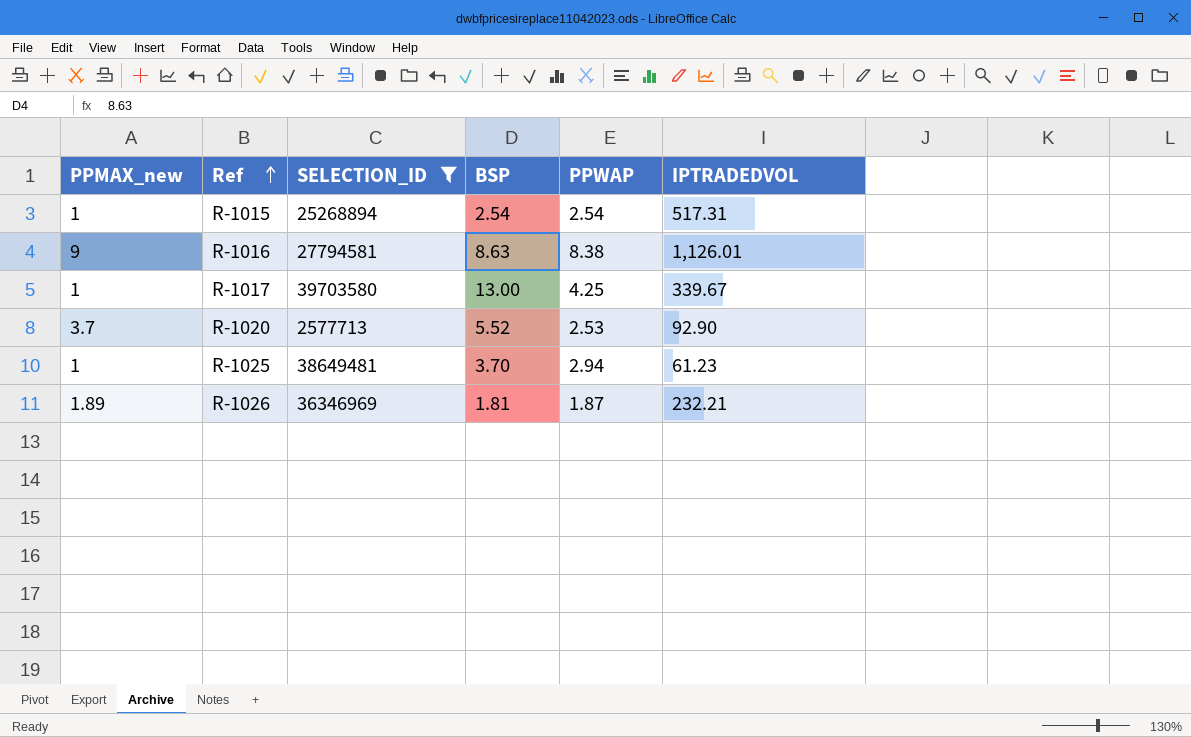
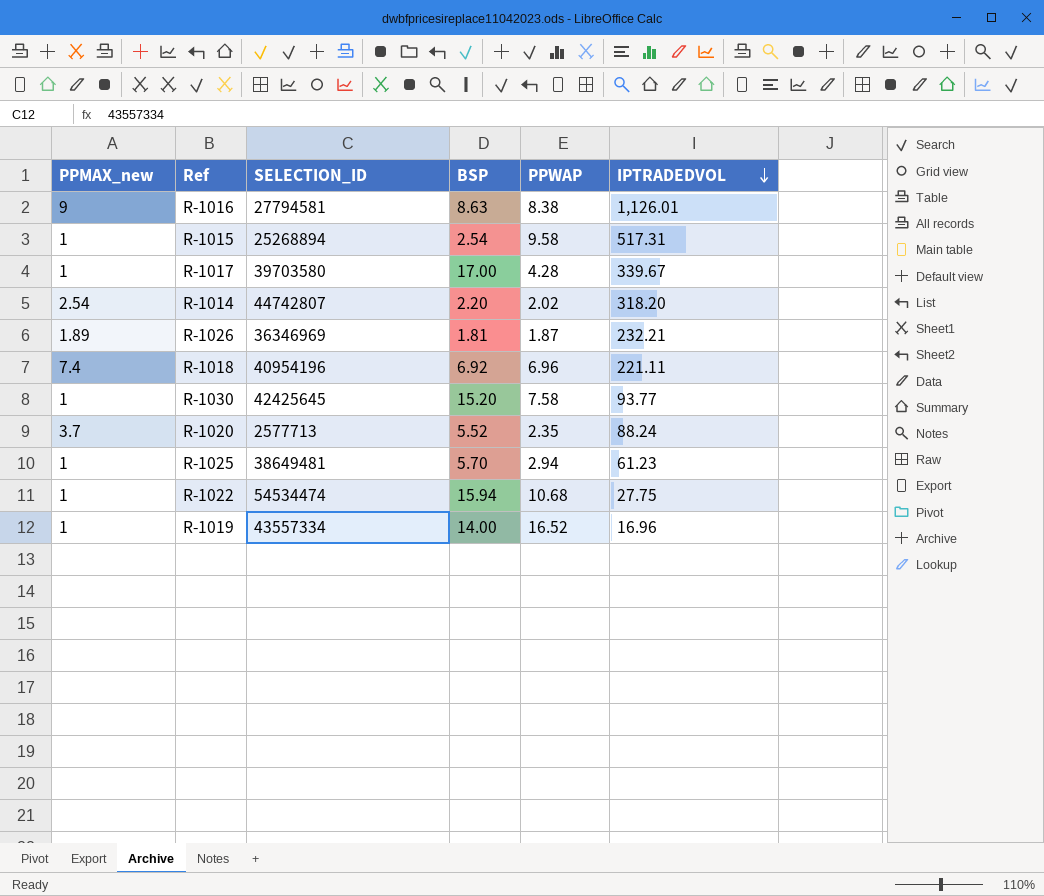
filter: SELECTION_ID <= 39703580 -> none
row order: Ref ascending -> IPTRADEDVOL descending
R-1015 | PPWAP: 2.54 -> 9.58
R-1017 | BSP: 13.00 -> 17.00
R-1017 | PPWAP: 4.25 -> 4.28
R-1020 | PPWAP: 2.53 -> 2.35
R-1020 | IPTRADEDVOL: 92.90 -> 88.24
R-1025 | BSP: 3.70 -> 5.70

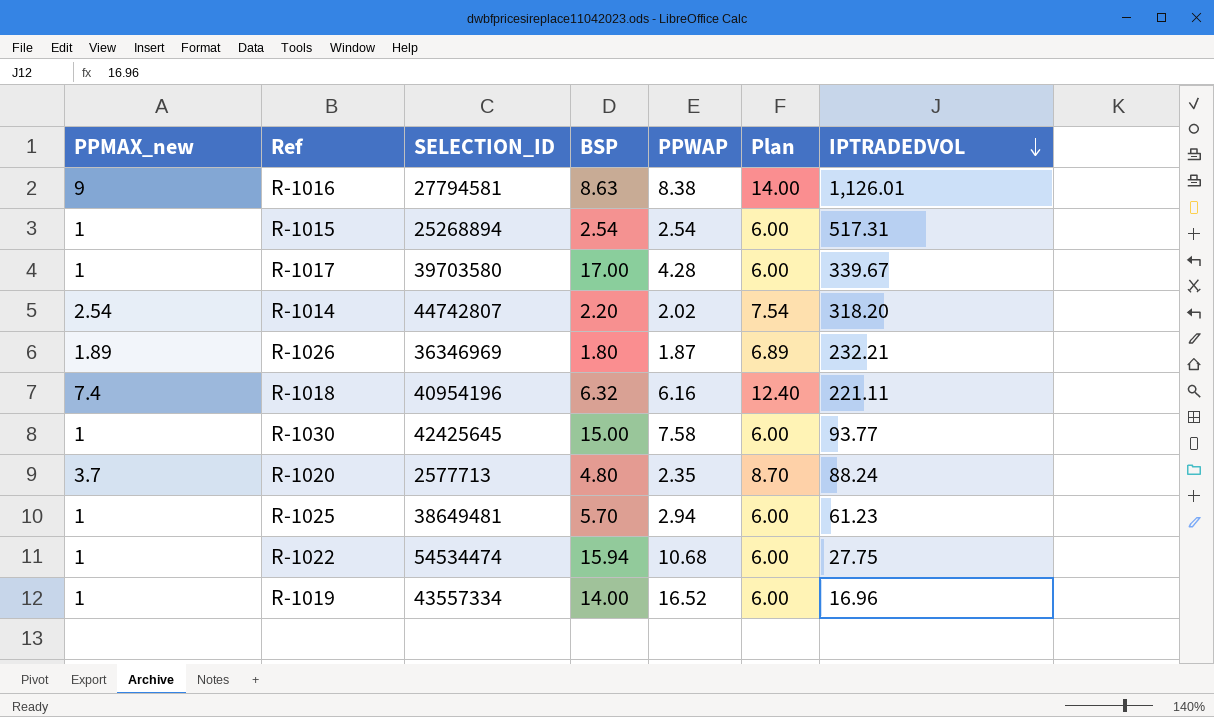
column Plan | formula: none -> [PPMAX_new] + 5
R-1015 | PPWAP: 9.58 -> 2.54
R-1026 | BSP: 1.81 -> 1.80
R-1018 | BSP: 6.92 -> 6.32
R-1018 | PPWAP: 6.96 -> 6.16
R-1030 | BSP: 15.20 -> 15.00
R-1020 | BSP: 5.52 -> 4.80

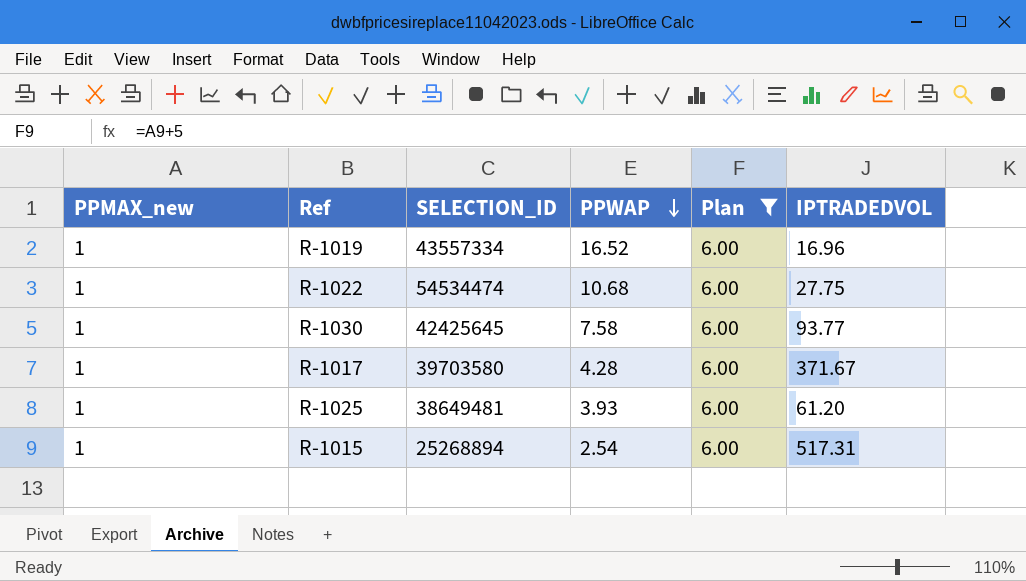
filter: none -> Plan = 6.00
row order: IPTRADEDVOL descending -> PPWAP descending
column BSP | position: 4 -> none
R-1017 | IPTRADEDVOL: 339.67 -> 371.67
R-1025 | PPWAP: 2.94 -> 3.93
R-1025 | IPTRADEDVOL: 61.23 -> 61.20

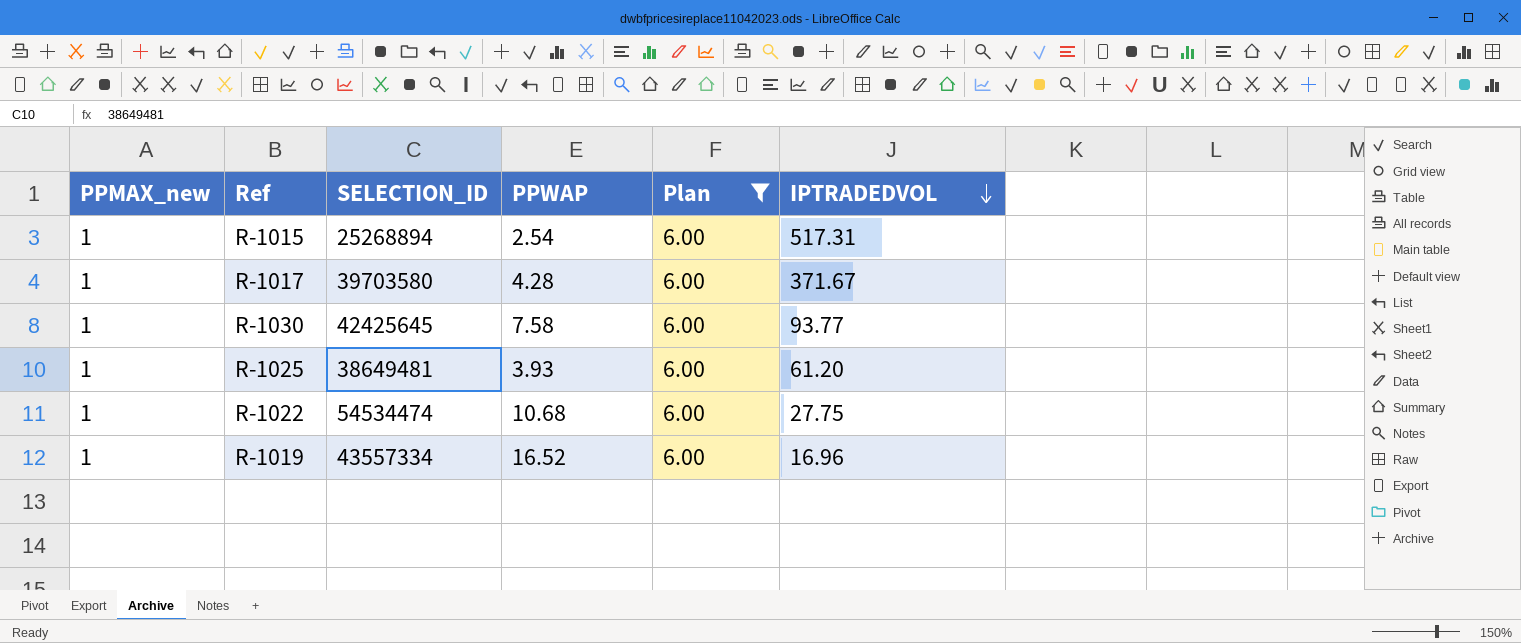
row order: PPWAP descending -> IPTRADEDVOL descending

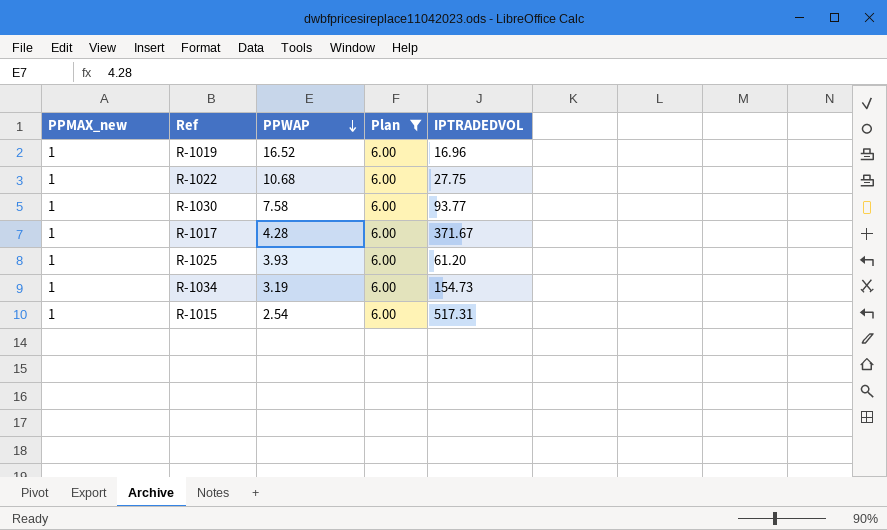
row order: IPTRADEDVOL descending -> PPWAP descending
column SELECTION_ID | position: 3 -> none
row R-1034: none -> 1 | 3.19 | 6.00 | 154.73

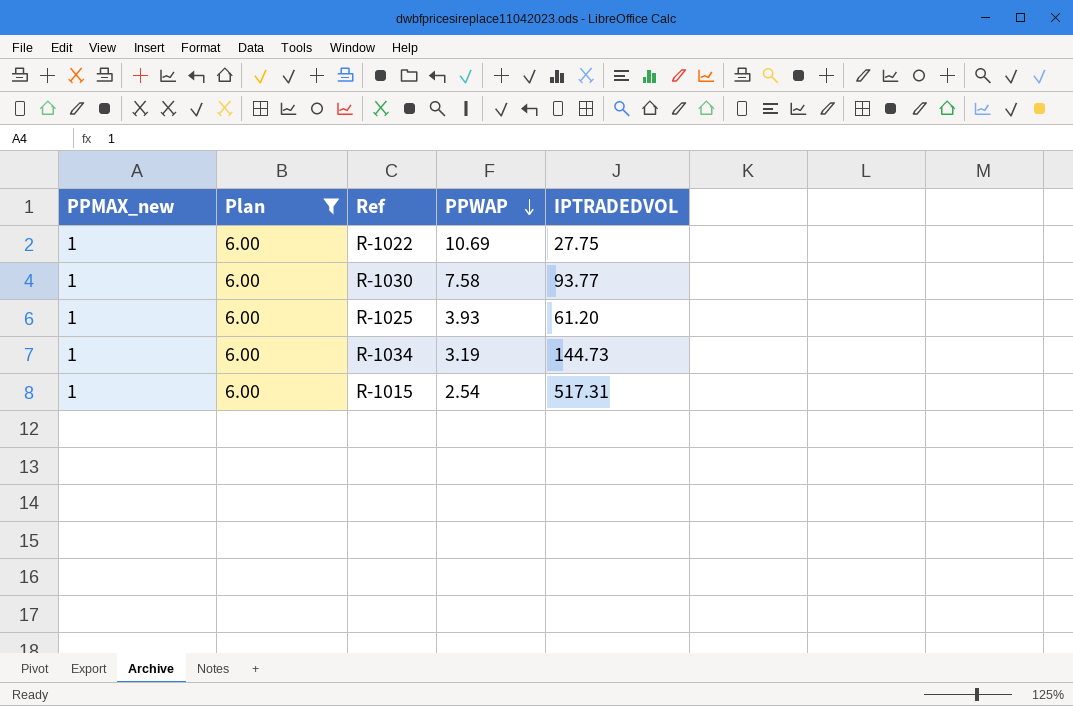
column Plan | position: 4 -> 2
row R-1019: 1 | 16.52 | 6.00 | 16.96 -> none
row R-1017: 1 | 4.28 | 6.00 | 371.67 -> none
R-1022 | PPWAP: 10.68 -> 10.69
R-1034 | IPTRADEDVOL: 154.73 -> 144.73

